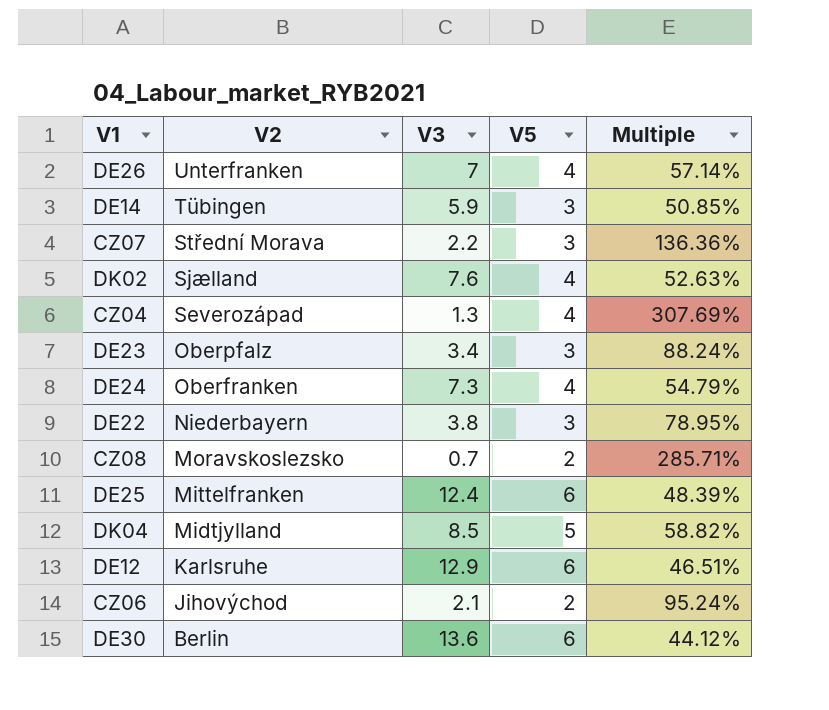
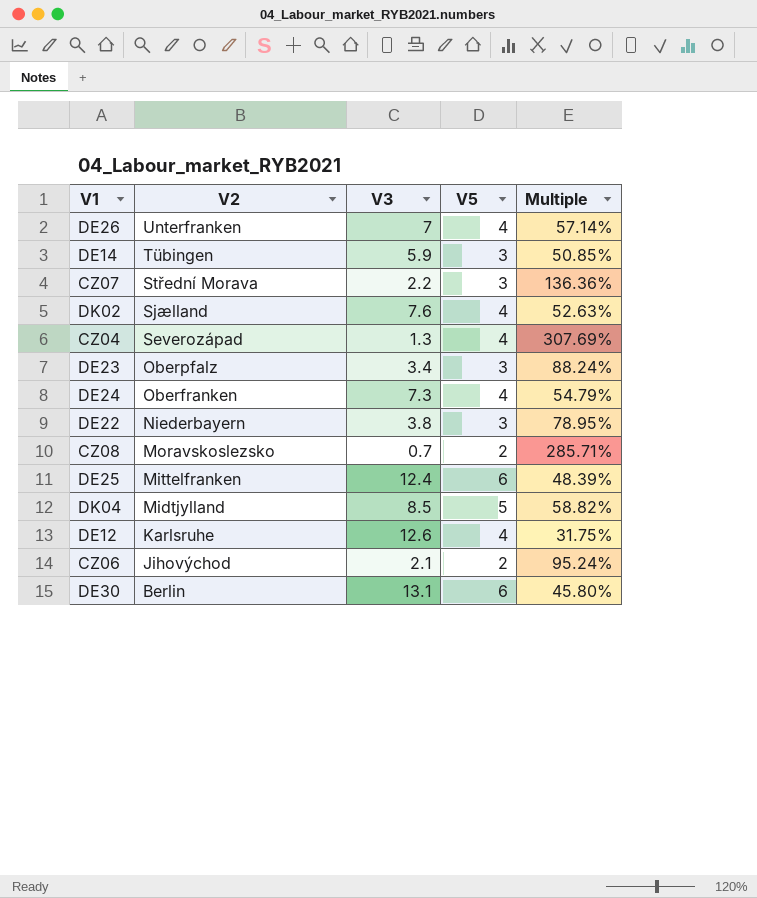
DE12 | V3: 12.9 -> 12.6
DE12 | V5: 6 -> 4
DE12 | Multiple: 46.51% -> 31.75%
DE30 | V3: 13.6 -> 13.1
DE30 | Multiple: 44.12% -> 45.80%

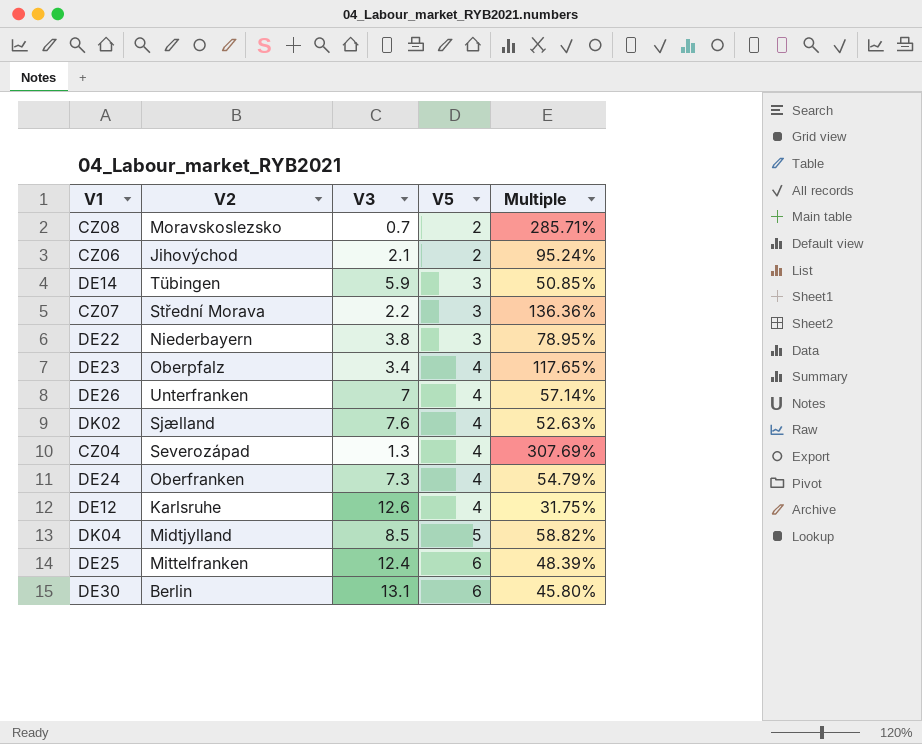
row order: V2 descending -> V5 ascending
DE23 | V5: 3 -> 4
DE23 | Multiple: 88.24% -> 117.65%

